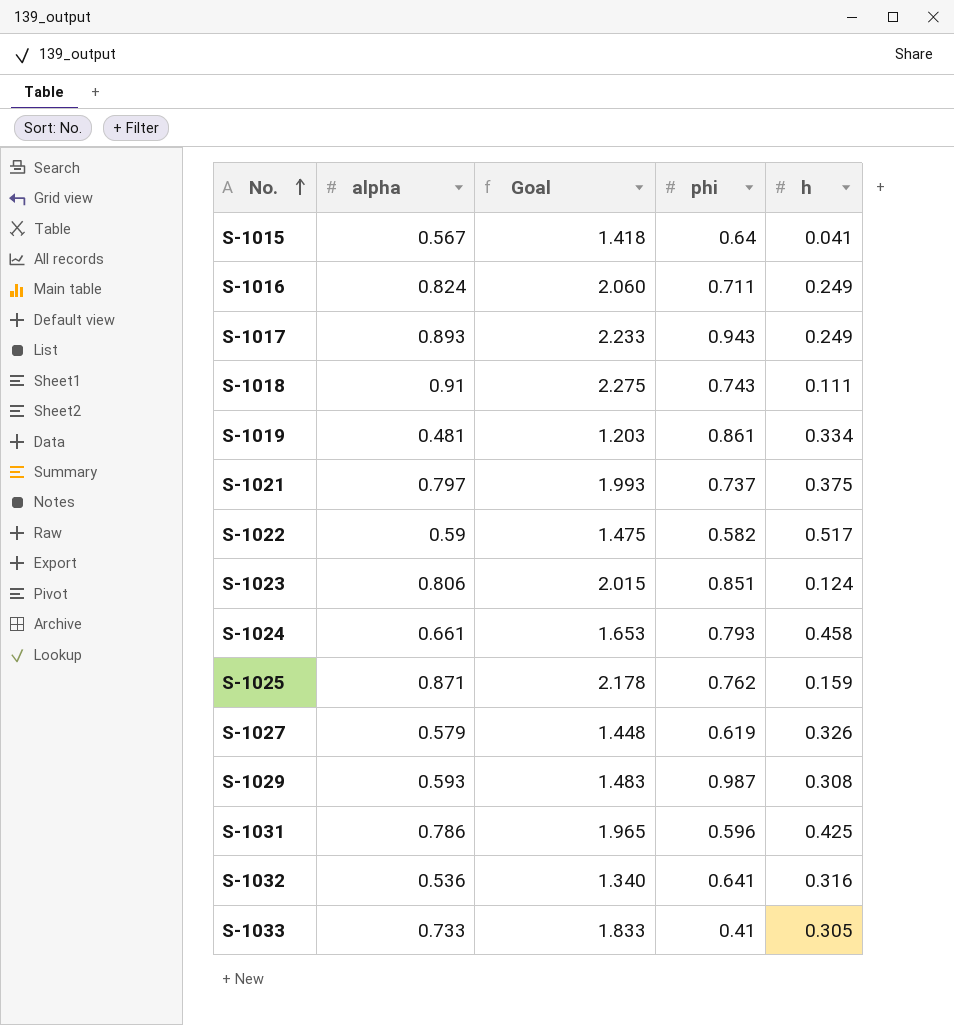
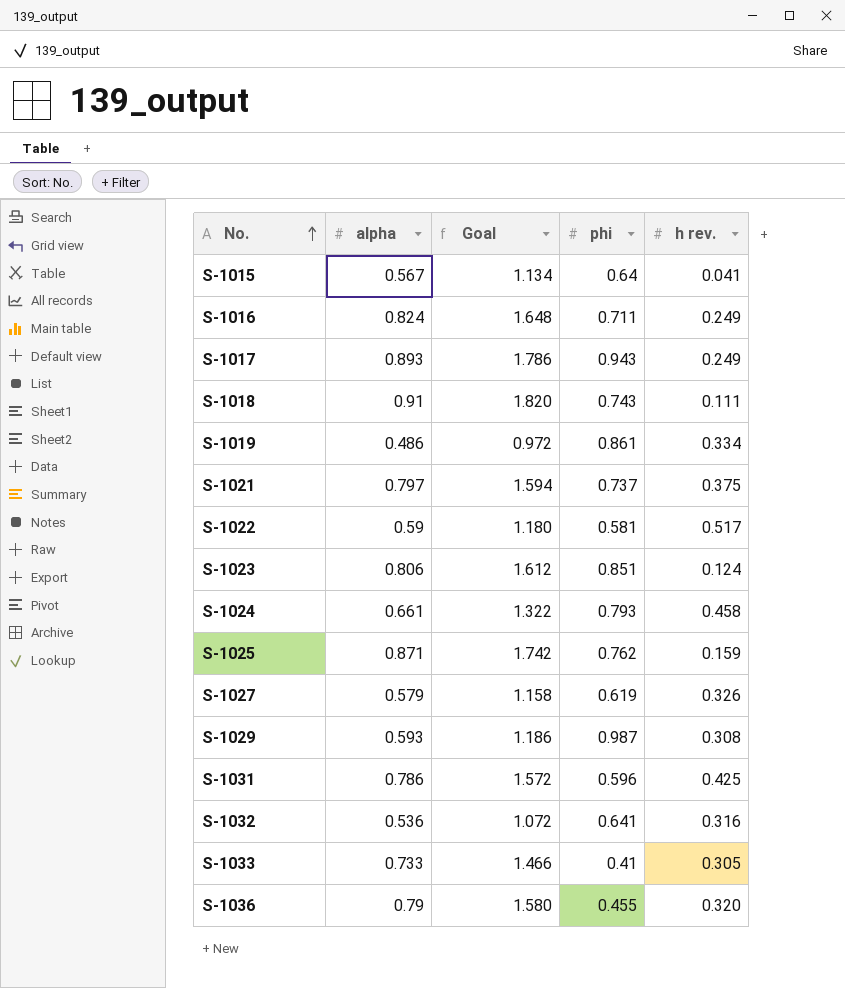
column Goal | formula: [alpha] * 2.5 -> [alpha] * 2
column name: h -> h rev.
S-1019 | alpha: 0.481 -> 0.486
S-1022 | phi: 0.582 -> 0.581
row S-1036: none -> 0.79 | 1.580 | 0.455 | 0.320

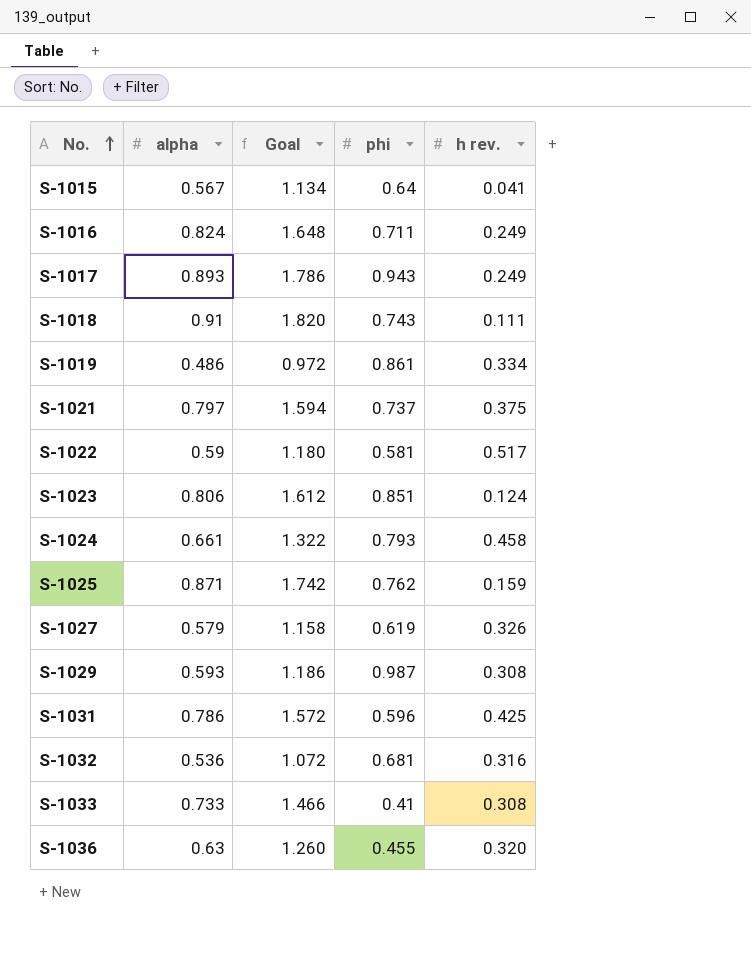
S-1032 | phi: 0.641 -> 0.681
S-1033 | h rev.: 0.305 -> 0.308
S-1036 | alpha: 0.79 -> 0.63
S-1036 | Goal: 1.580 -> 1.260

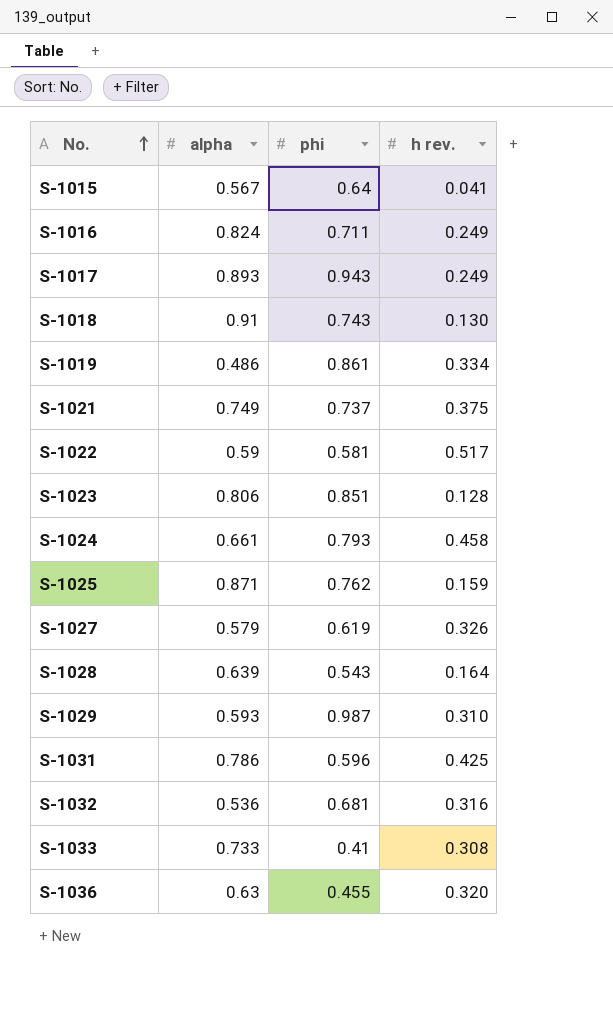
column Goal | formula: [alpha] * 2 -> none
S-1018 | h rev.: 0.111 -> 0.130
S-1021 | alpha: 0.797 -> 0.749
S-1023 | h rev.: 0.124 -> 0.128
row S-1028: none -> 0.639 | 0.543 | 0.164
S-1029 | h rev.: 0.308 -> 0.310

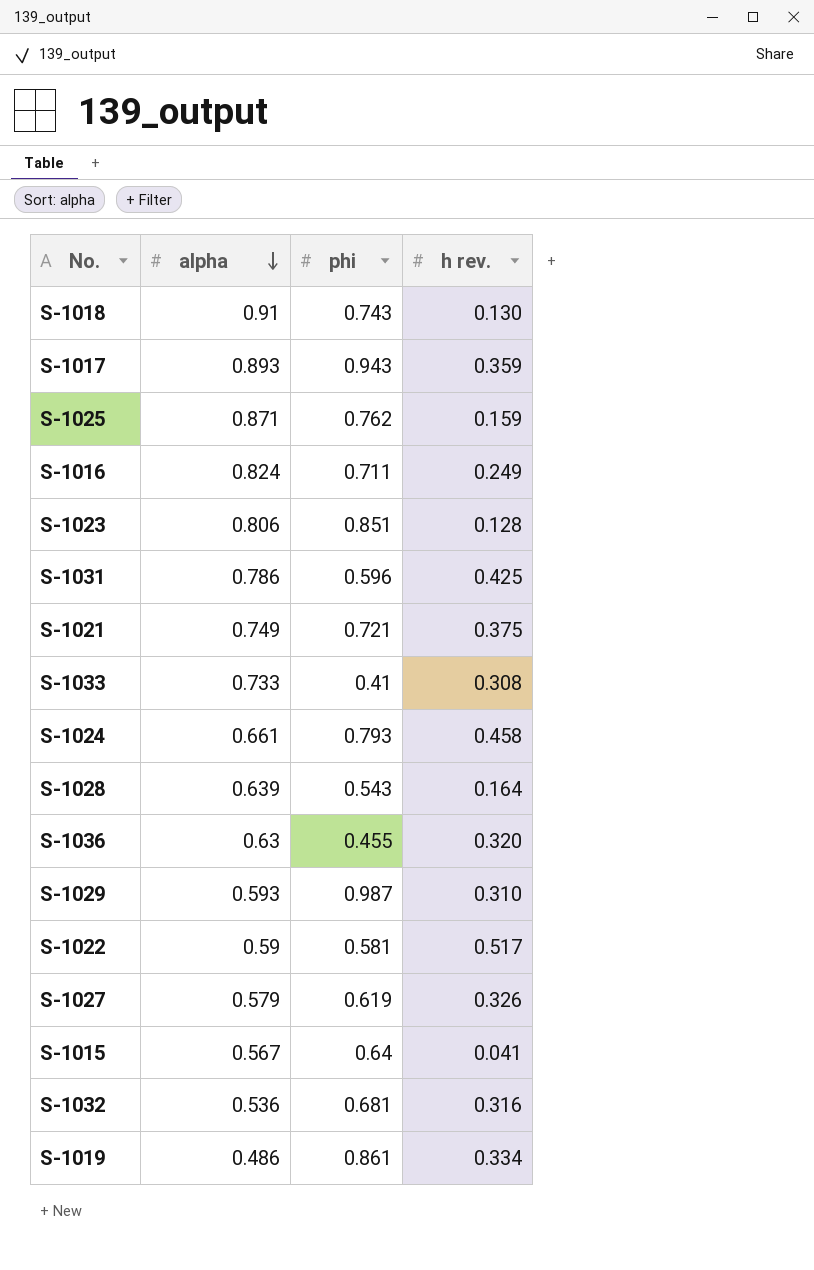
row order: No. ascending -> alpha descending
S-1017 | h rev.: 0.249 -> 0.359
S-1021 | phi: 0.737 -> 0.721

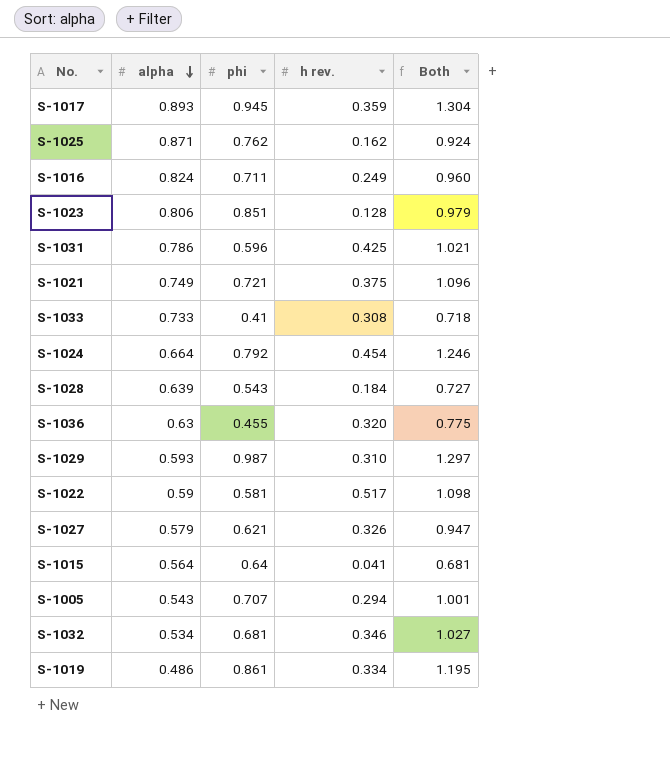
column Both | formula: none -> [phi] + [h rev.]
row S-1018: 0.91 | 0.743 | 0.130 -> none
S-1017 | phi: 0.943 -> 0.945
S-1025 | h rev.: 0.159 -> 0.162
S-1024 | alpha: 0.661 -> 0.664
S-1024 | phi: 0.793 -> 0.792
S-1024 | h rev.: 0.458 -> 0.454
S-1028 | h rev.: 0.164 -> 0.184
S-1027 | phi: 0.619 -> 0.621
S-1015 | alpha: 0.567 -> 0.564
row S-1005: none -> 0.543 | 0.707 | 0.294 | 1.001
S-1032 | alpha: 0.536 -> 0.534
S-1032 | h rev.: 0.316 -> 0.346

